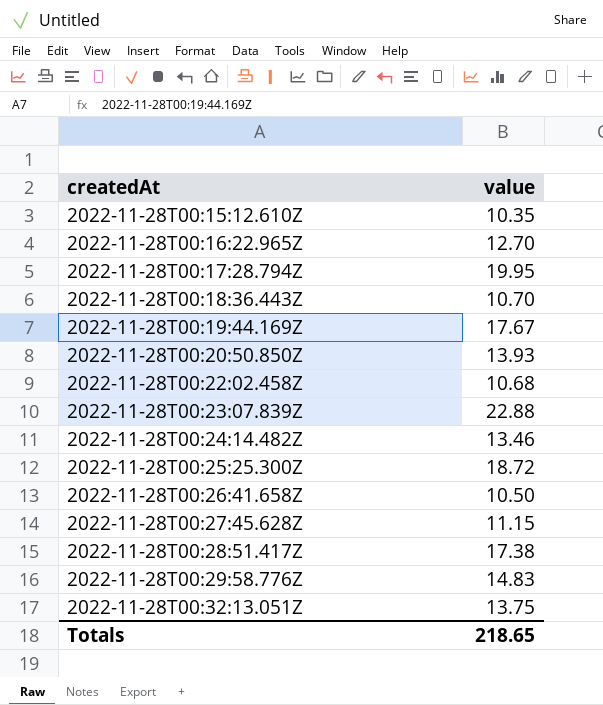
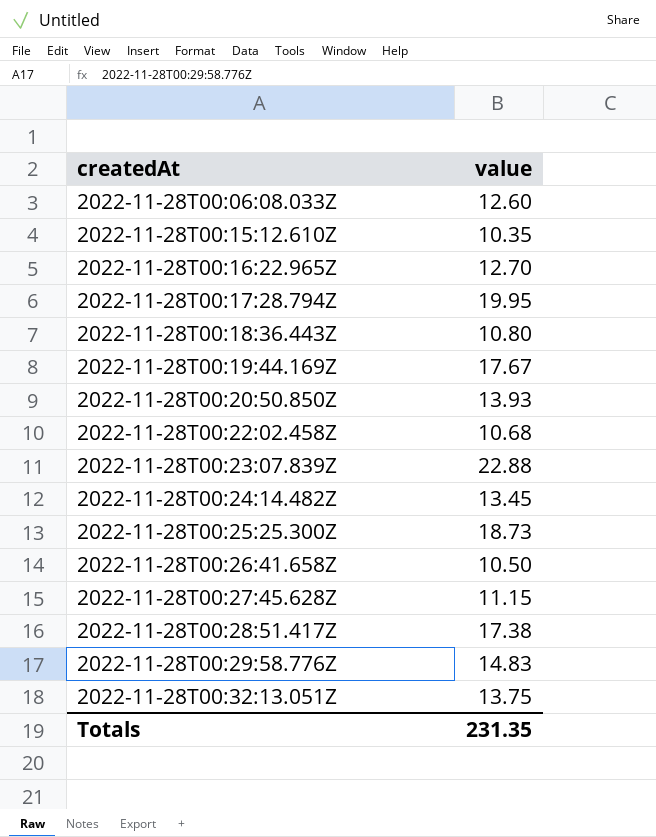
row 2022-11-28T00:06:08.033Z: none -> 12.60
2022-11-28T00:18:36.443Z | value: 10.70 -> 10.80
2022-11-28T00:24:14.482Z | value: 13.46 -> 13.45
2022-11-28T00:25:25.300Z | value: 18.72 -> 18.73
Totals | value: 218.65 -> 231.35

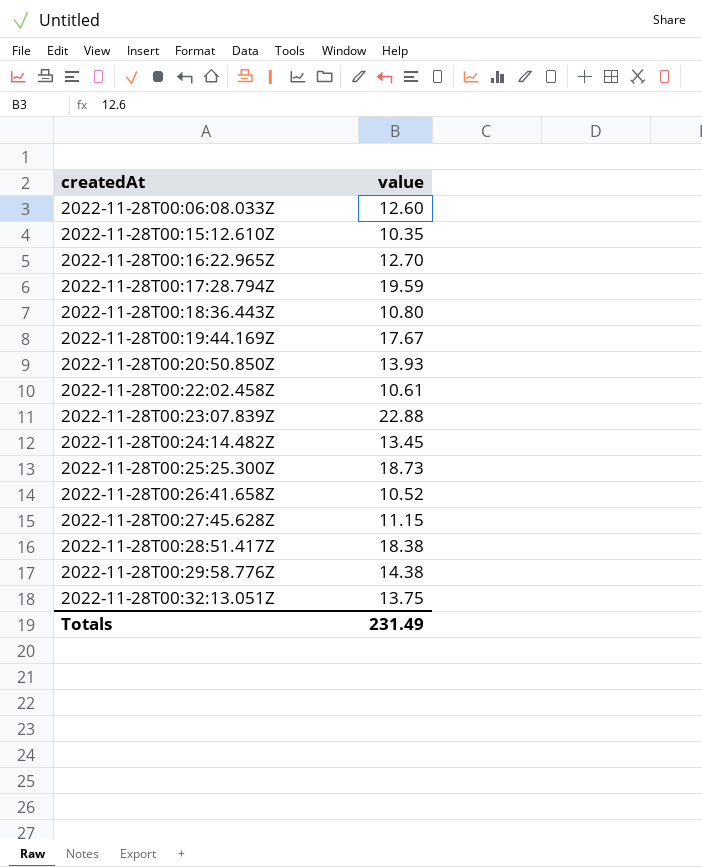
2022-11-28T00:17:28.794Z | value: 19.95 -> 19.59
2022-11-28T00:22:02.458Z | value: 10.68 -> 10.61
2022-11-28T00:26:41.658Z | value: 10.50 -> 10.52
2022-11-28T00:28:51.417Z | value: 17.38 -> 18.38
2022-11-28T00:29:58.776Z | value: 14.83 -> 14.38
Totals | value: 231.35 -> 231.49

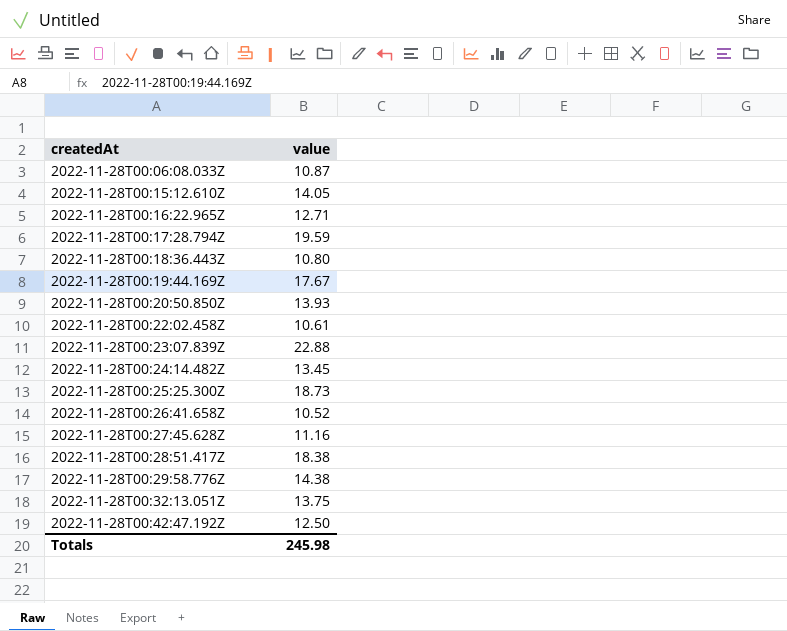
2022-11-28T00:06:08.033Z | value: 12.60 -> 10.87
2022-11-28T00:15:12.610Z | value: 10.35 -> 14.05
2022-11-28T00:16:22.965Z | value: 12.70 -> 12.71
2022-11-28T00:27:45.628Z | value: 11.15 -> 11.16
row 2022-11-28T00:42:47.192Z: none -> 12.50
Totals | value: 231.49 -> 245.98

